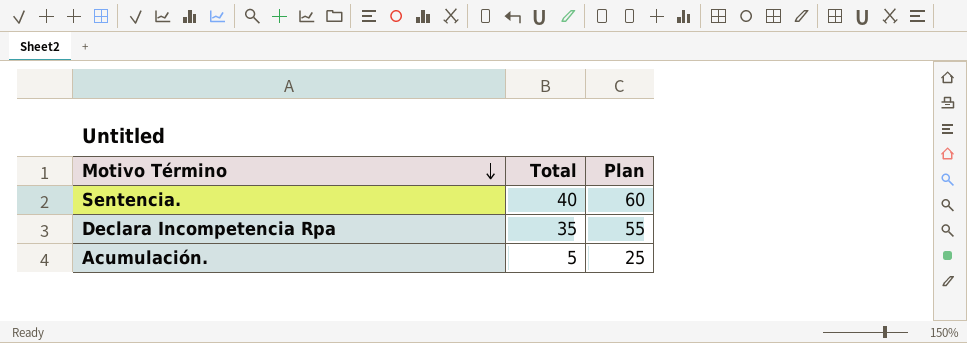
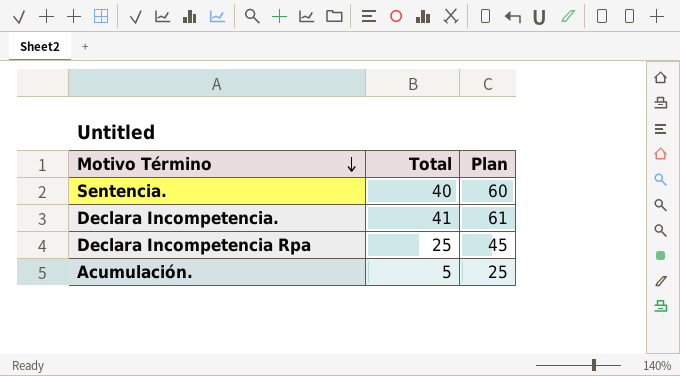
row Declara Incompetencia.: none -> 41 | 61
Declara Incompetencia Rpa | Total: 35 -> 25
Declara Incompetencia Rpa | Plan: 55 -> 45

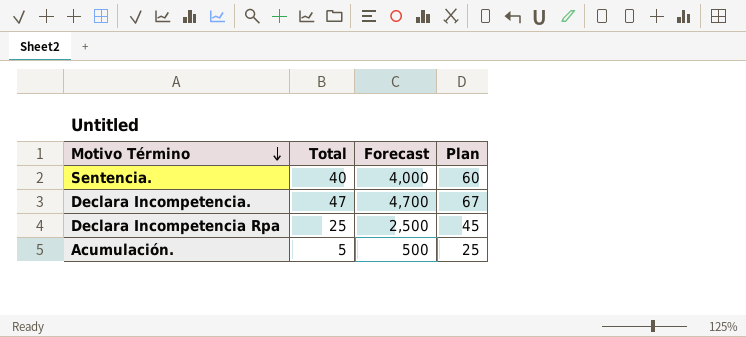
column Forecast | formula: none -> [Total] * 100
Declara Incompetencia. | Total: 41 -> 47
Declara Incompetencia. | Plan: 61 -> 67

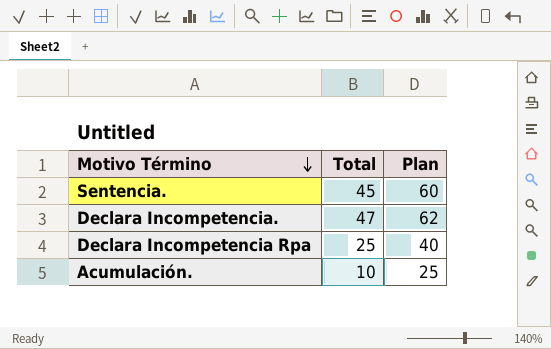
column Forecast | formula: [Total] * 100 -> none
column Plan | formula: [Total] + 20 -> [Total] + 15
Sentencia. | Total: 40 -> 45
Acumulación. | Total: 5 -> 10

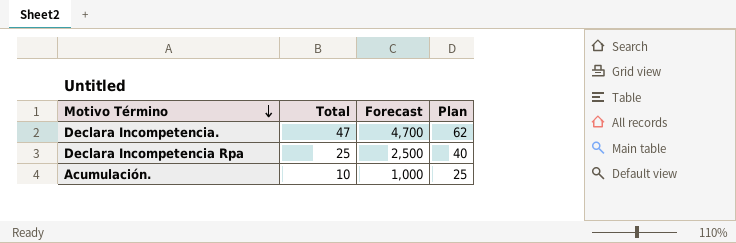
column Forecast | formula: none -> [Total] * 100
row Sentencia.: 45 | 60 -> none

